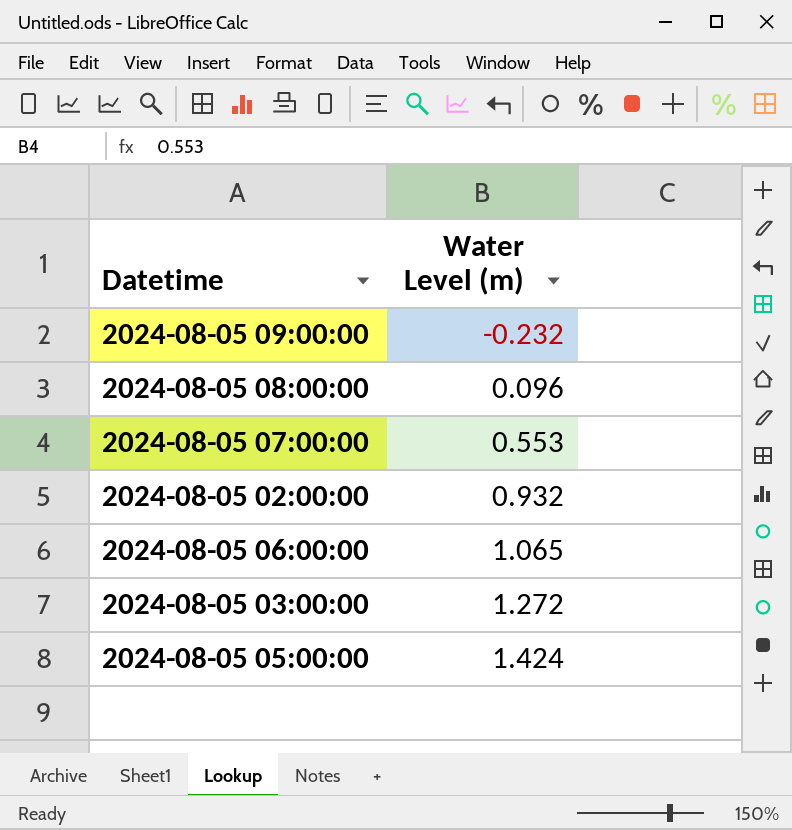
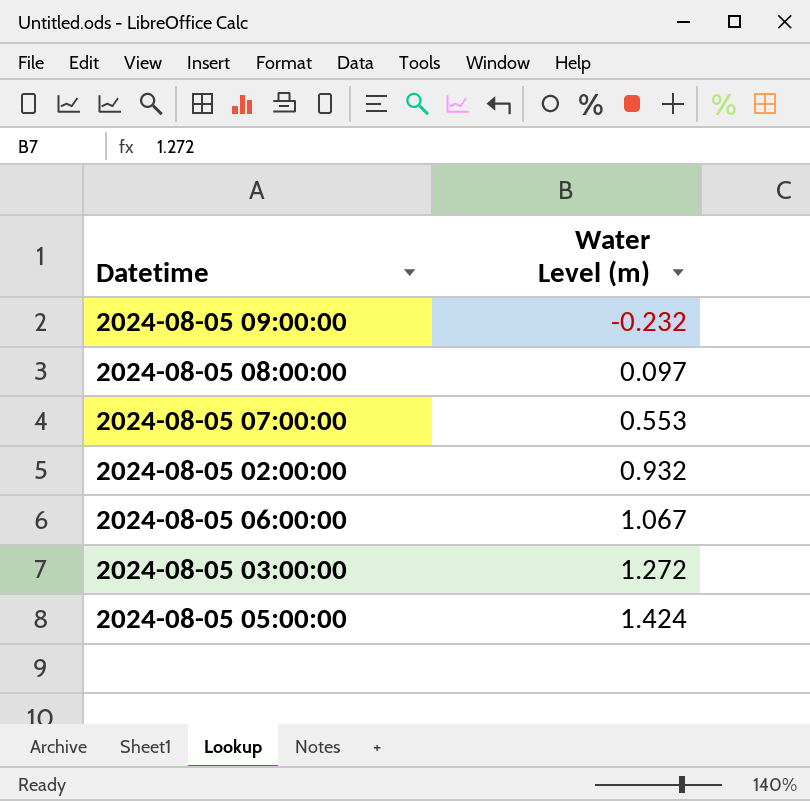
2024-08-05 08:00:00 | Water Level (m): 0.096 -> 0.097
2024-08-05 06:00:00 | Water Level (m): 1.065 -> 1.067

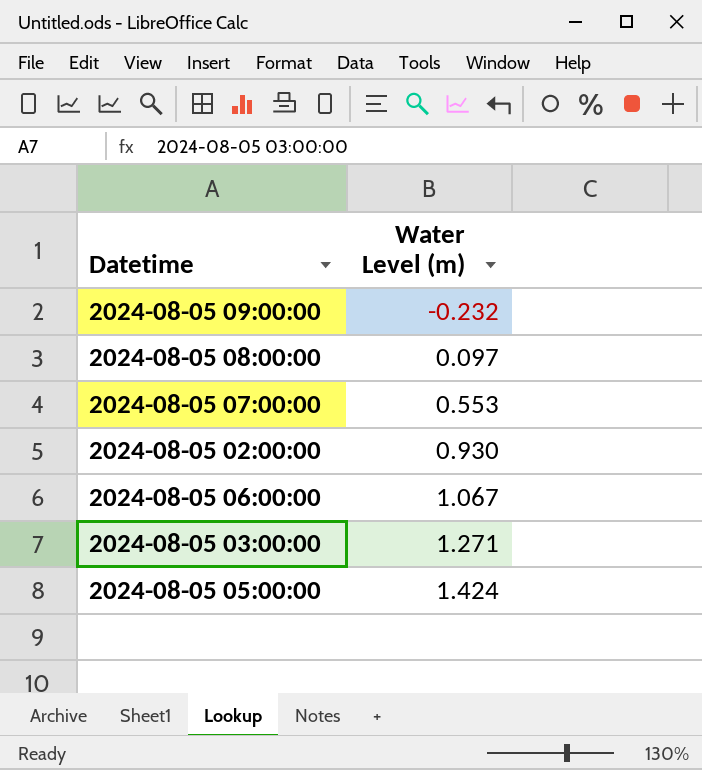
2024-08-05 02:00:00 | Water Level (m): 0.932 -> 0.930
2024-08-05 03:00:00 | Water Level (m): 1.272 -> 1.271

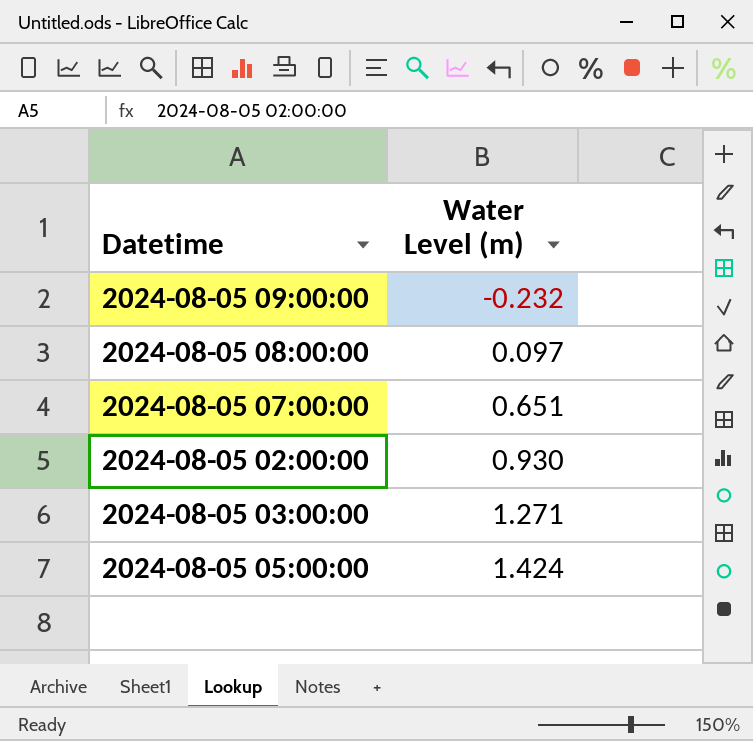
row 2024-08-05 06:00:00: 1.067 -> none
2024-08-05 07:00:00 | Water Level (m): 0.553 -> 0.651

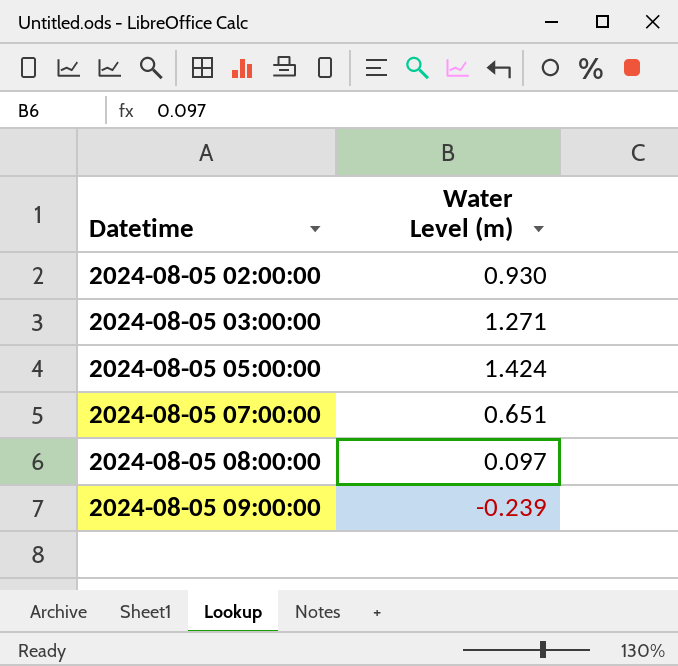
row order: Water Level (m) ascending -> Datetime ascending
2024-08-05 09:00:00 | Water Level (m): -0.232 -> -0.239

